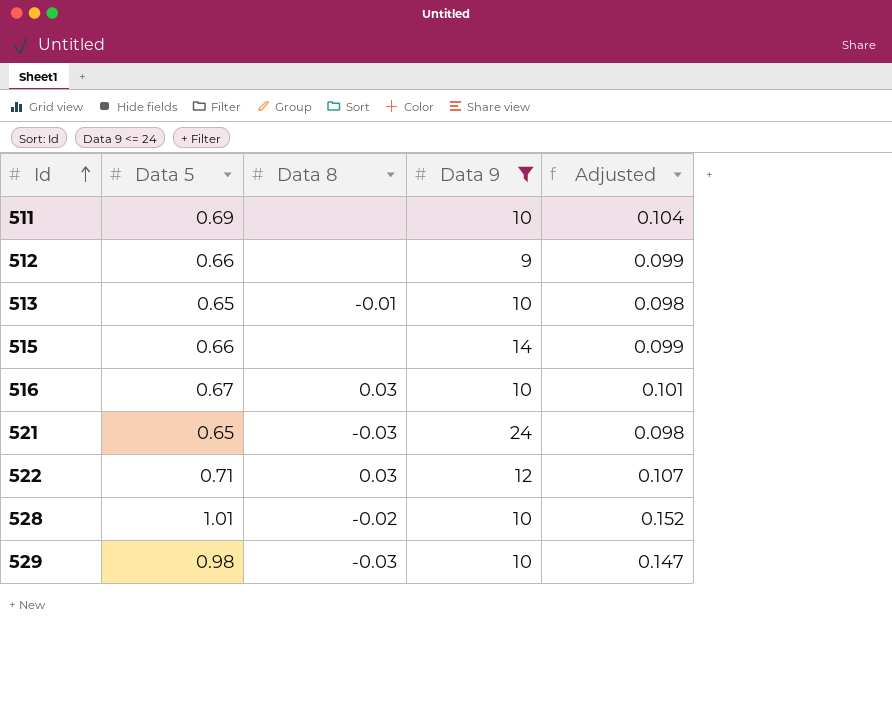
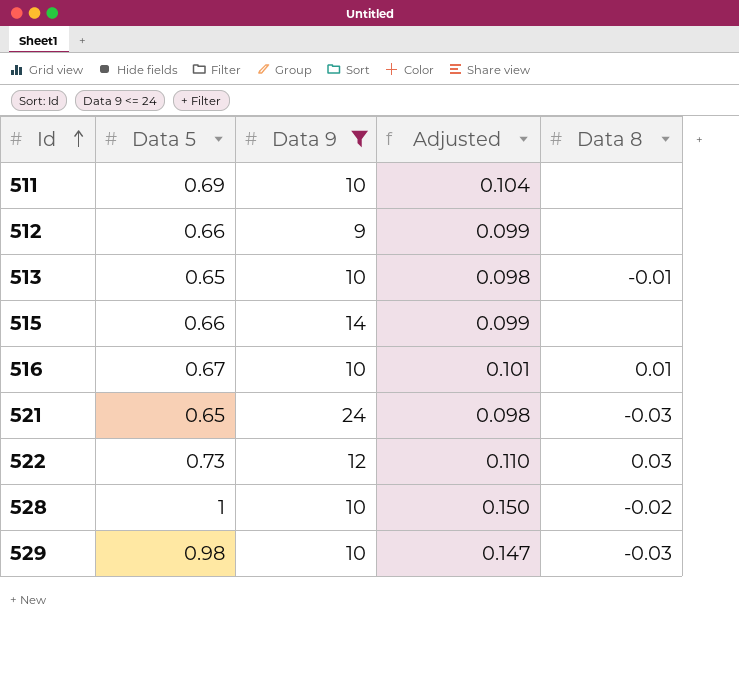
column Data 8 | position: 3 -> 5
516 | Data 8: 0.03 -> 0.01
522 | Data 5: 0.71 -> 0.73
522 | Adjusted: 0.107 -> 0.110
528 | Data 5: 1.01 -> 1
528 | Adjusted: 0.152 -> 0.150

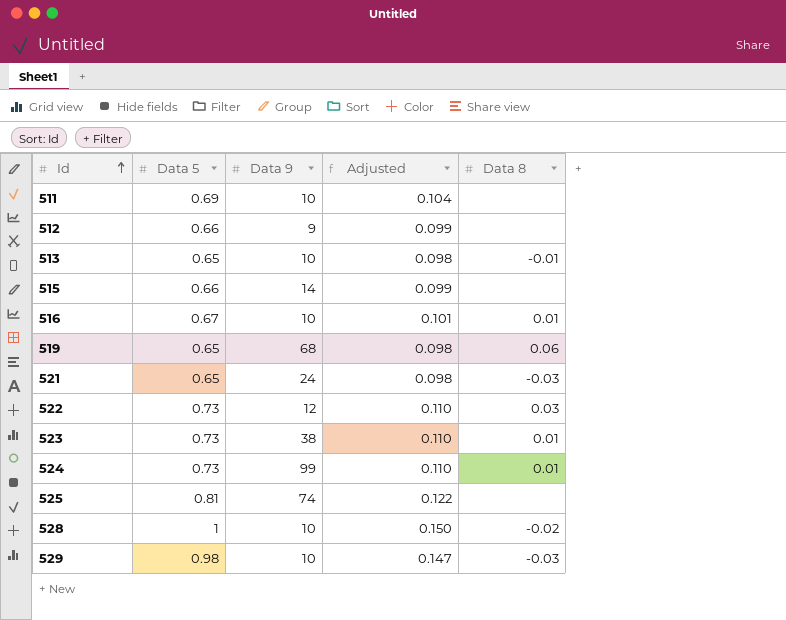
filter: Data 9 <= 24 -> none

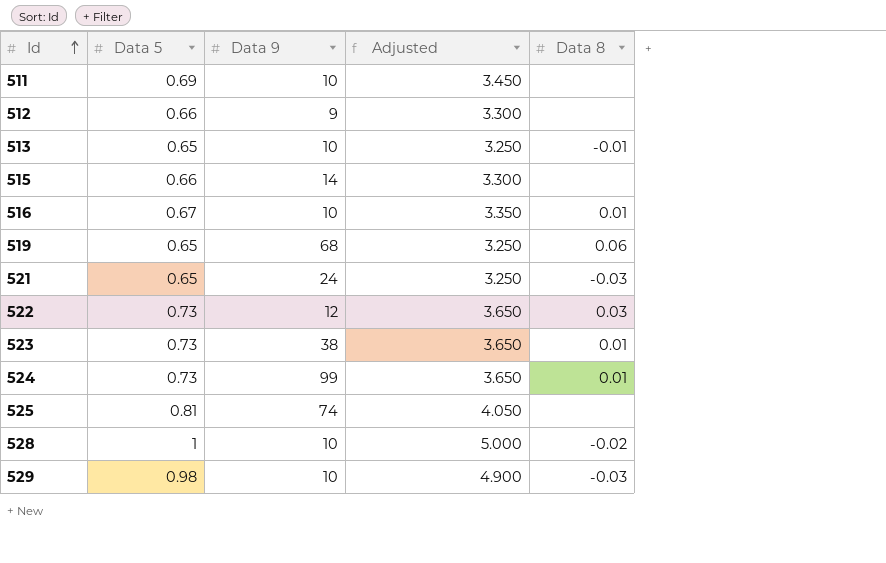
column Adjusted | formula: [Data 5] * 0.15 -> [Data 5] * 5

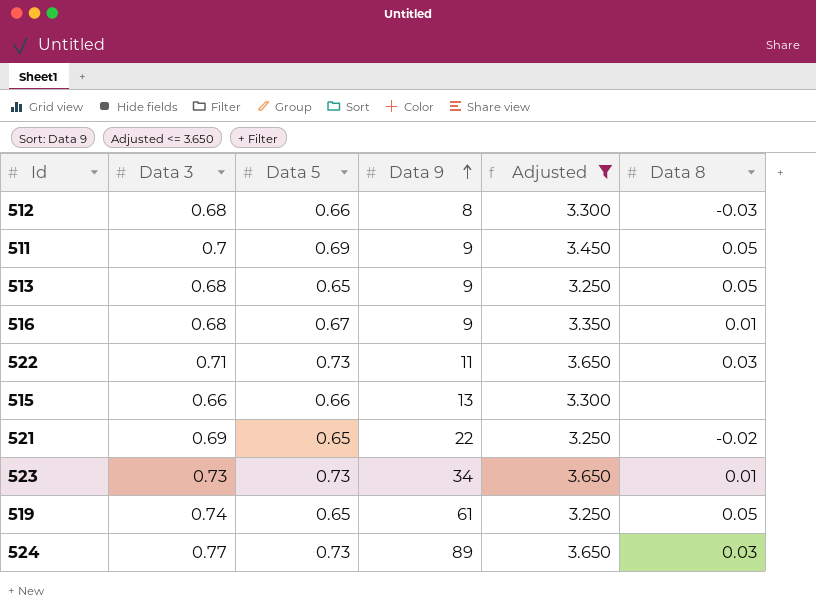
filter: none -> Adjusted <= 3.650
row order: Id ascending -> Data 9 ascending
column Data 3 | position: none -> 2
512 | Data 9: 9 -> 8
512 | Data 8: none -> -0.03
511 | Data 9: 10 -> 9
511 | Data 8: none -> 0.05
513 | Data 9: 10 -> 9
513 | Data 8: -0.01 -> 0.05
516 | Data 9: 10 -> 9
522 | Data 9: 12 -> 11
515 | Data 9: 14 -> 13
521 | Data 9: 24 -> 22
521 | Data 8: -0.03 -> -0.02
523 | Data 9: 38 -> 34
519 | Data 9: 68 -> 61
519 | Data 8: 0.06 -> 0.05
524 | Data 9: 99 -> 89
524 | Data 8: 0.01 -> 0.03

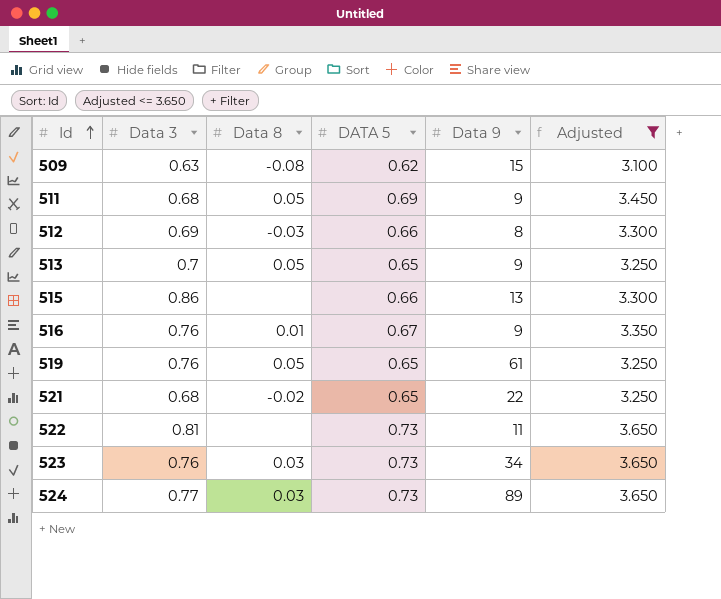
row order: Data 9 ascending -> Id ascending
column Data 8 | position: 6 -> 3
column name: Data 5 -> DATA 5
row 509: none -> 0.63 | -0.08 | 0.62 | 15 | 3.100
511 | Data 3: 0.7 -> 0.68
512 | Data 3: 0.68 -> 0.69
513 | Data 3: 0.68 -> 0.7
515 | Data 3: 0.66 -> 0.86
516 | Data 3: 0.68 -> 0.76
519 | Data 3: 0.74 -> 0.76
521 | Data 3: 0.69 -> 0.68
522 | Data 3: 0.71 -> 0.81
522 | Data 8: 0.03 -> none
523 | Data 3: 0.73 -> 0.76
523 | Data 8: 0.01 -> 0.03

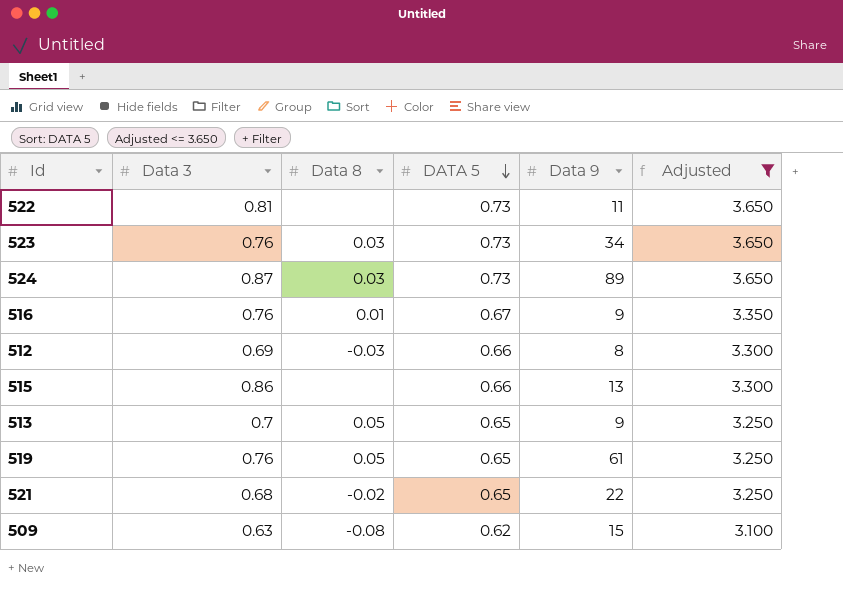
row order: Id ascending -> DATA 5 descending
row 511: 0.68 | 0.05 | 0.69 | 9 | 3.450 -> none
524 | Data 3: 0.77 -> 0.87

